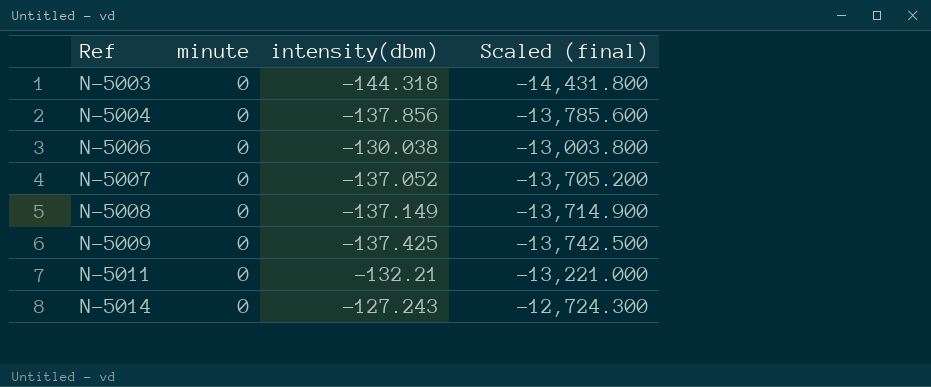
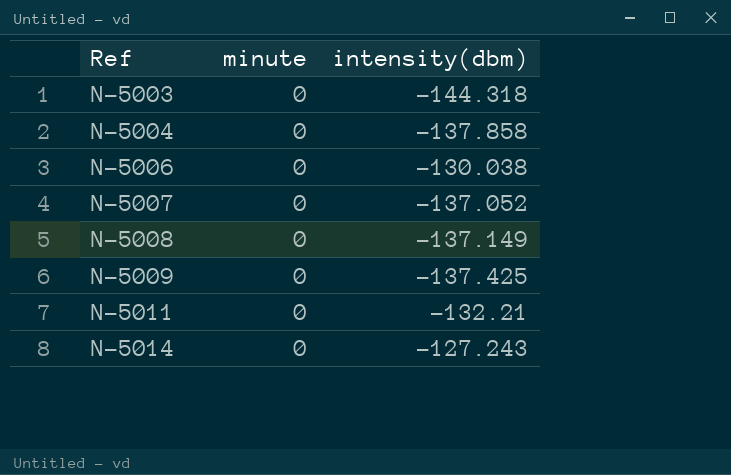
column Scaled (final) | formula: [intensity(dbm)] * 100 -> none
N-5004 | intensity(dbm): -137.856 -> -137.858

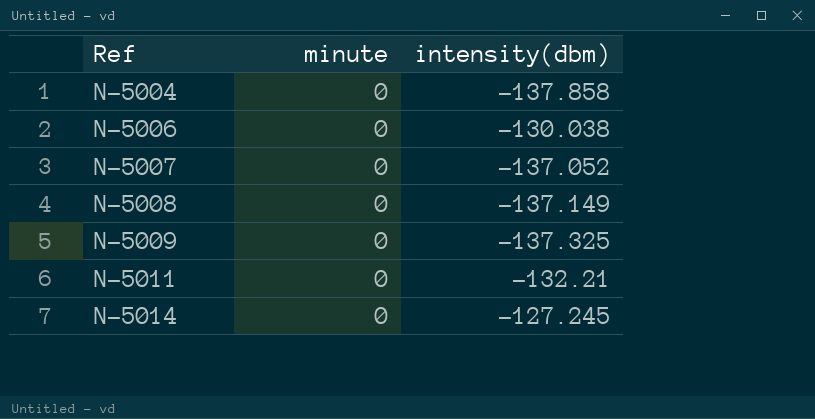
row N-5003: 0 | -144.318 -> none
N-5009 | intensity(dbm): -137.425 -> -137.325
N-5014 | intensity(dbm): -127.243 -> -127.245

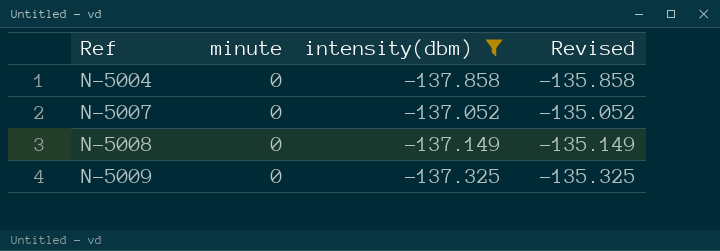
filter: none -> intensity(dbm) <= -137.052
column Revised | formula: none -> [intensity(dbm)] + 2

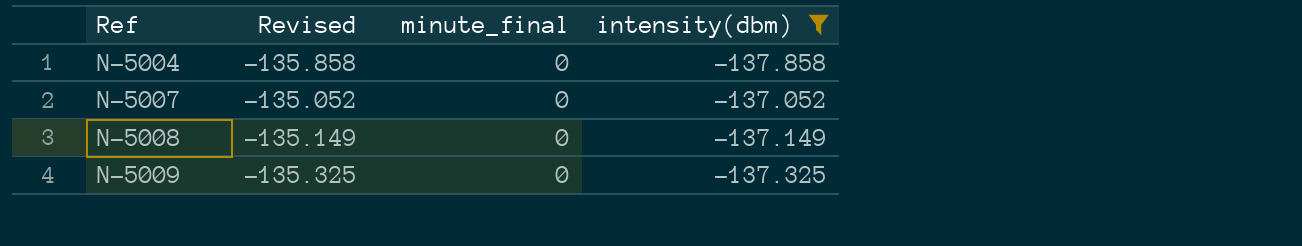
column Revised | position: 4 -> 2
column name: minute -> minute_final

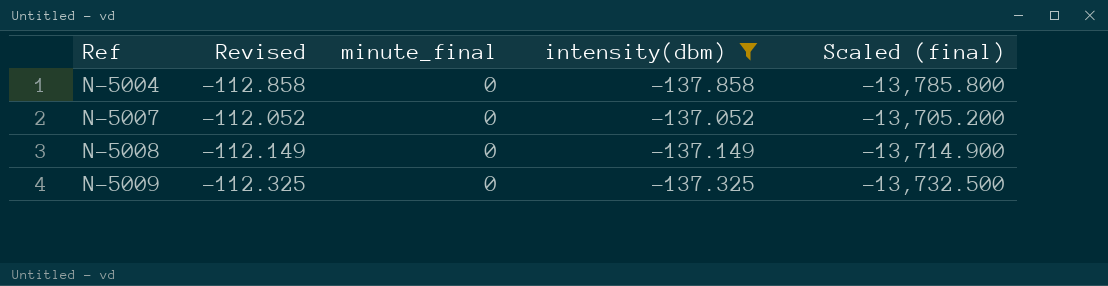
column Revised | formula: [intensity(dbm)] + 2 -> [intensity(dbm)] + 25
column Scaled (final) | formula: none -> [intensity(dbm)] * 100

